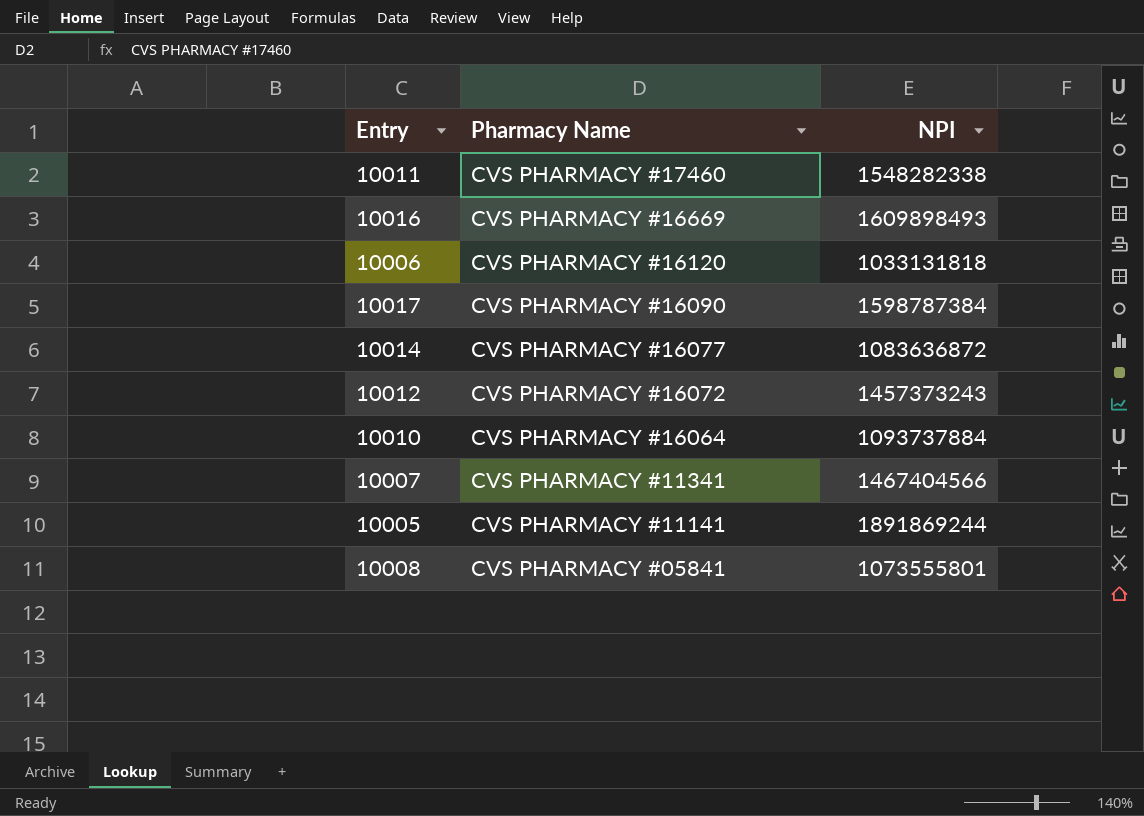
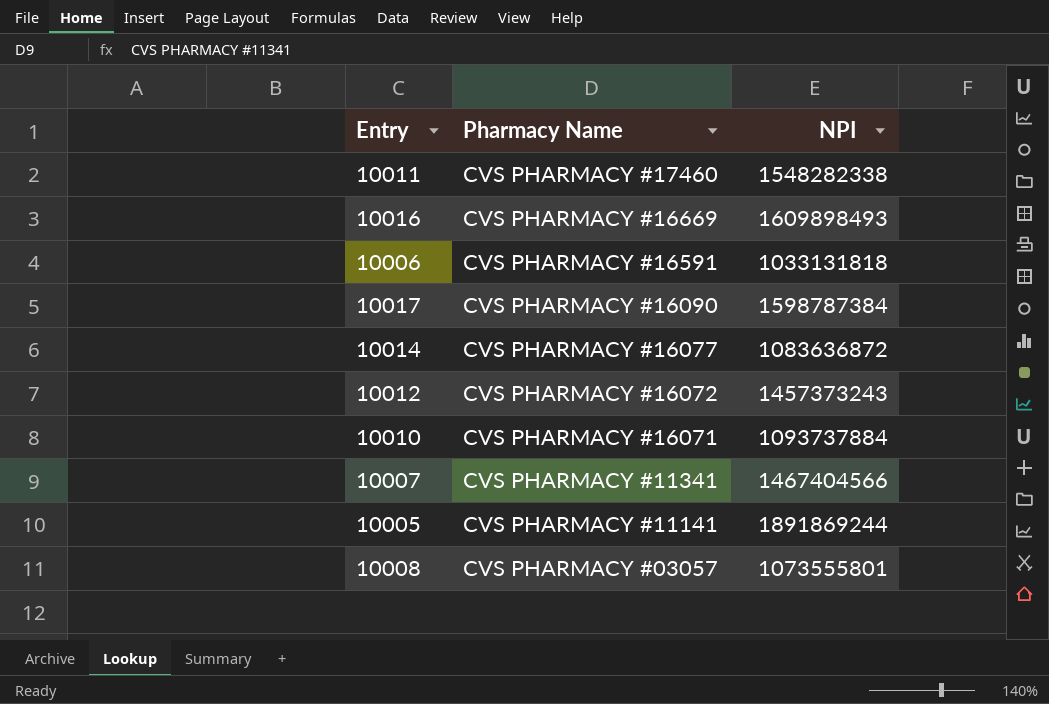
10006 | Pharmacy Name: CVS PHARMACY #16120 -> CVS PHARMACY #16591
10010 | Pharmacy Name: CVS PHARMACY #16064 -> CVS PHARMACY #16071
10008 | Pharmacy Name: CVS PHARMACY #05841 -> CVS PHARMACY #03057

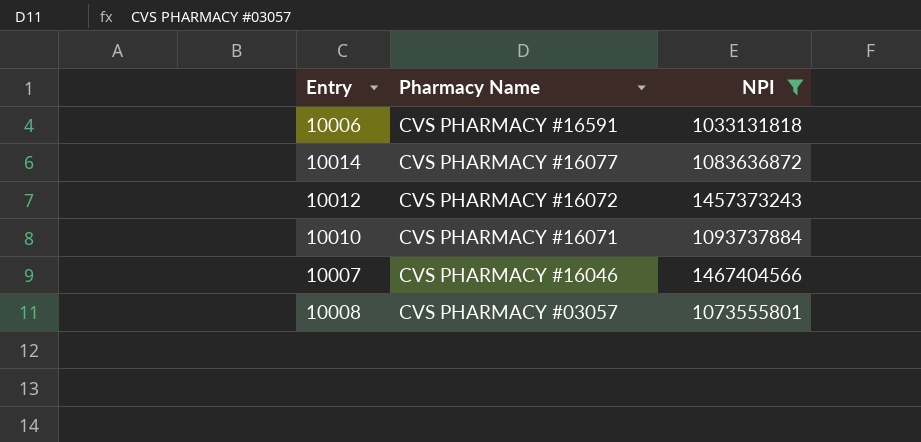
filter: none -> NPI <= 1467404566
10007 | Pharmacy Name: CVS PHARMACY #11341 -> CVS PHARMACY #16046

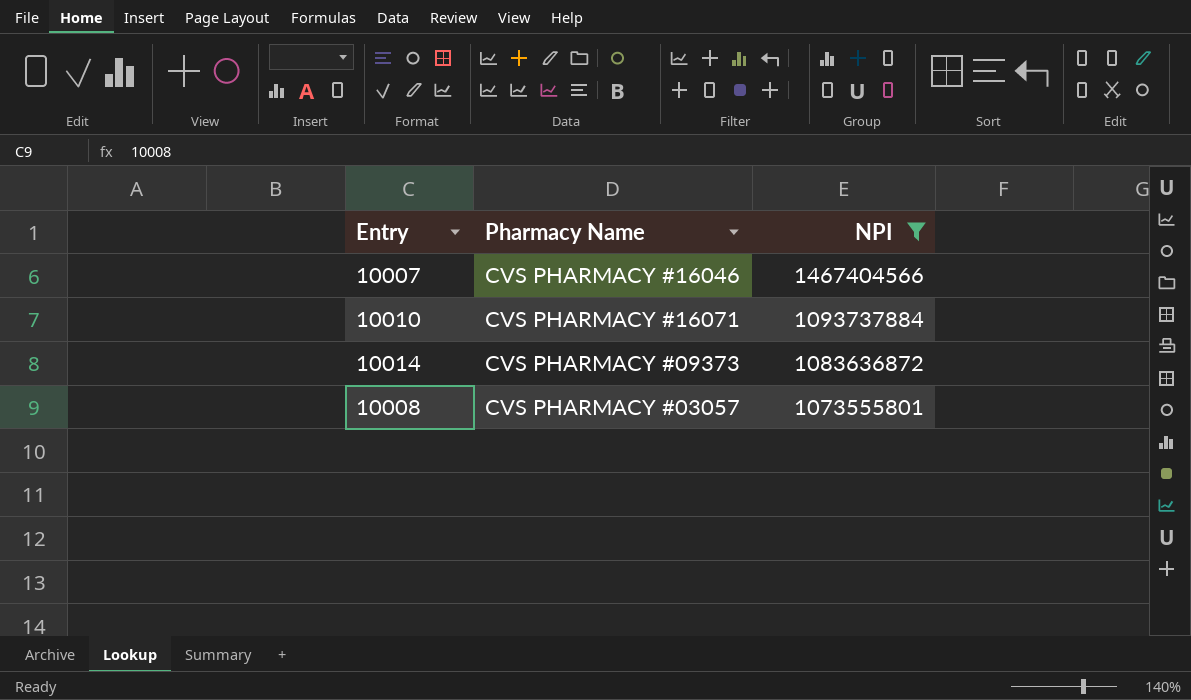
row order: Pharmacy Name descending -> NPI descending
row 10006: CVS PHARMACY #16591 | 1033131818 -> none
row 10012: CVS PHARMACY #16072 | 1457373243 -> none
10014 | Pharmacy Name: CVS PHARMACY #16077 -> CVS PHARMACY #09373

